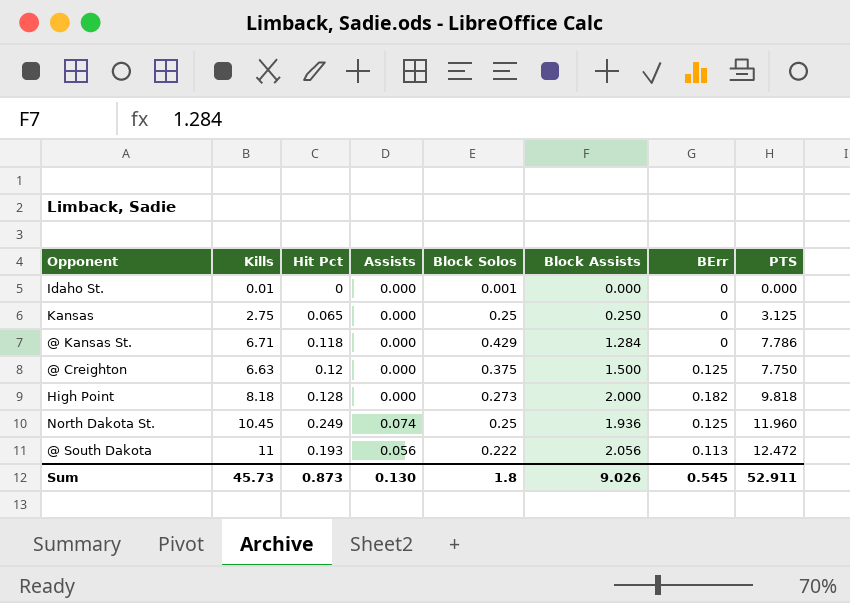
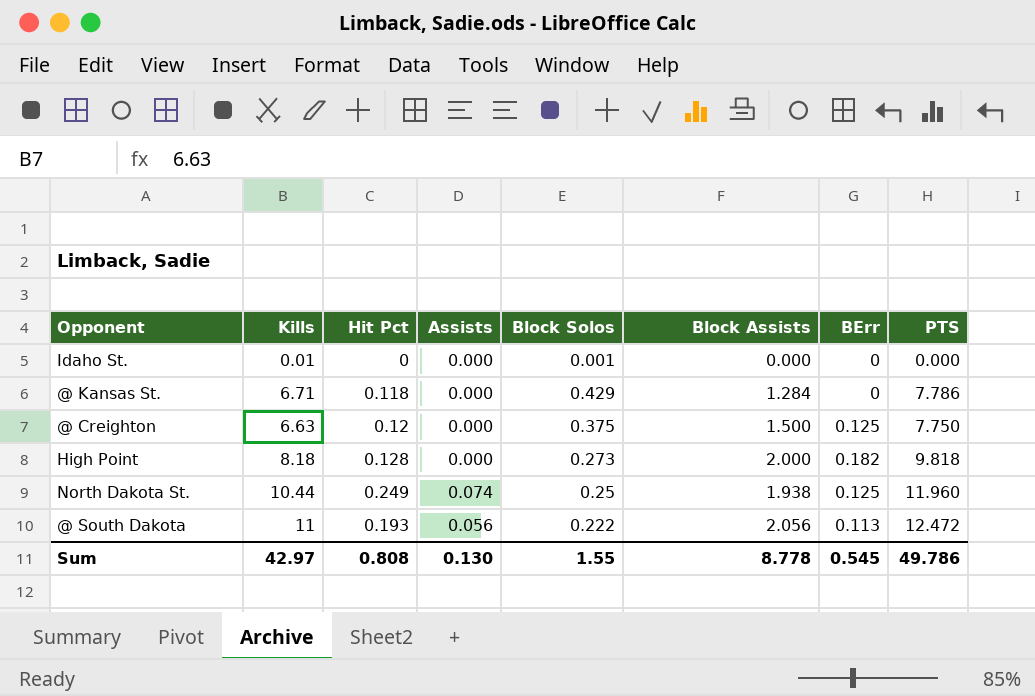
row Kansas: 2.75 | 0.065 | 0.000 | 0.25 | 0.250 | 0 | 3.125 -> none
North Dakota St. | Kills: 10.45 -> 10.44
North Dakota St. | Block Assists: 1.936 -> 1.938
Sum | Kills: 45.73 -> 42.97
Sum | Hit Pct: 0.873 -> 0.808
Sum | Block Solos: 1.8 -> 1.55
Sum | Block Assists: 9.026 -> 8.778
Sum | PTS: 52.911 -> 49.786

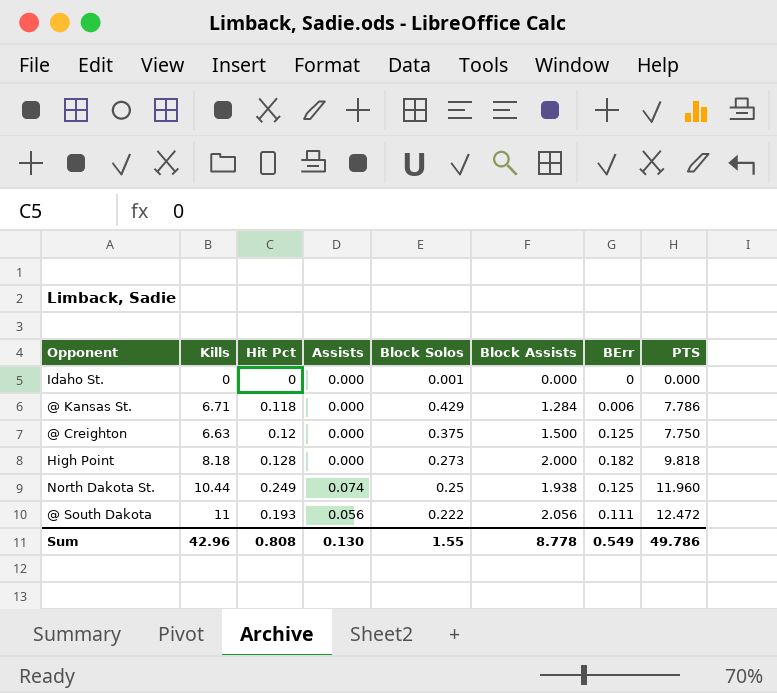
Idaho St. | Kills: 0.01 -> 0
@ Kansas St. | BErr: 0 -> 0.006
@ South Dakota | BErr: 0.113 -> 0.111
Sum | Kills: 42.97 -> 42.96
Sum | BErr: 0.545 -> 0.549

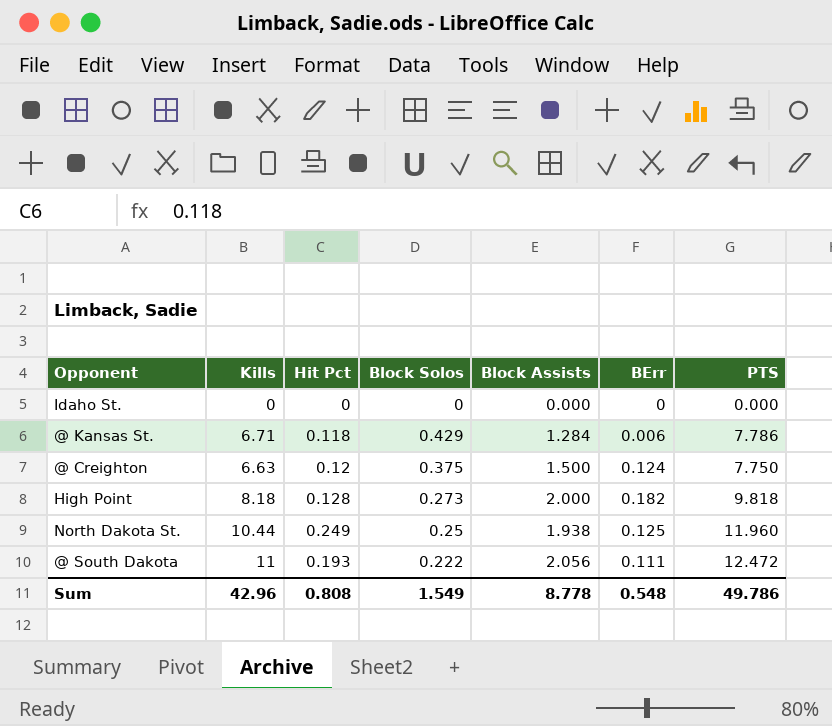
column Assists | position: 4 -> none
Idaho St. | Block Solos: 0.001 -> 0
@ Creighton | BErr: 0.125 -> 0.124
Sum | Block Solos: 1.55 -> 1.549
Sum | BErr: 0.549 -> 0.548

